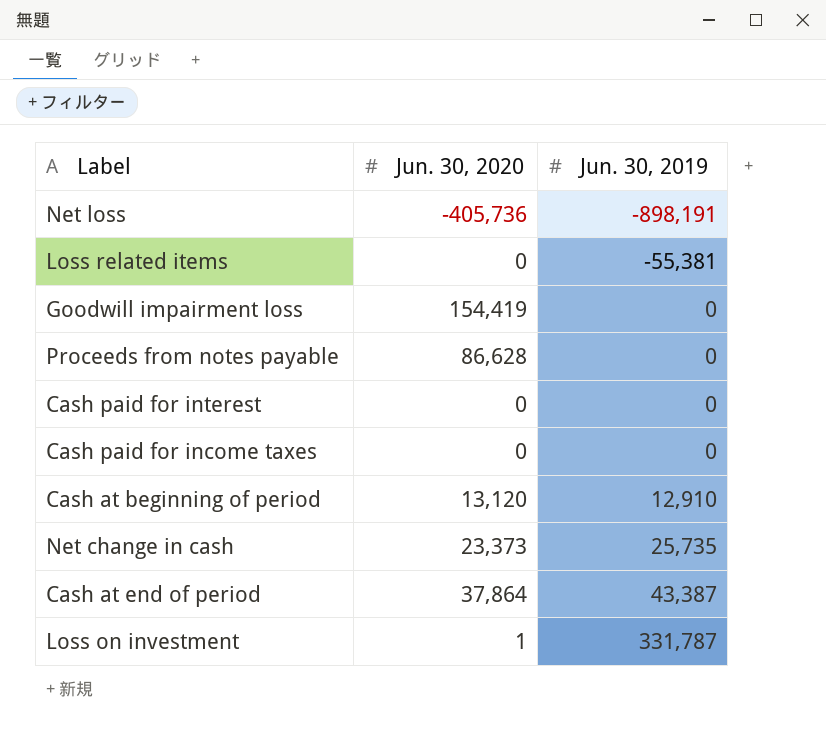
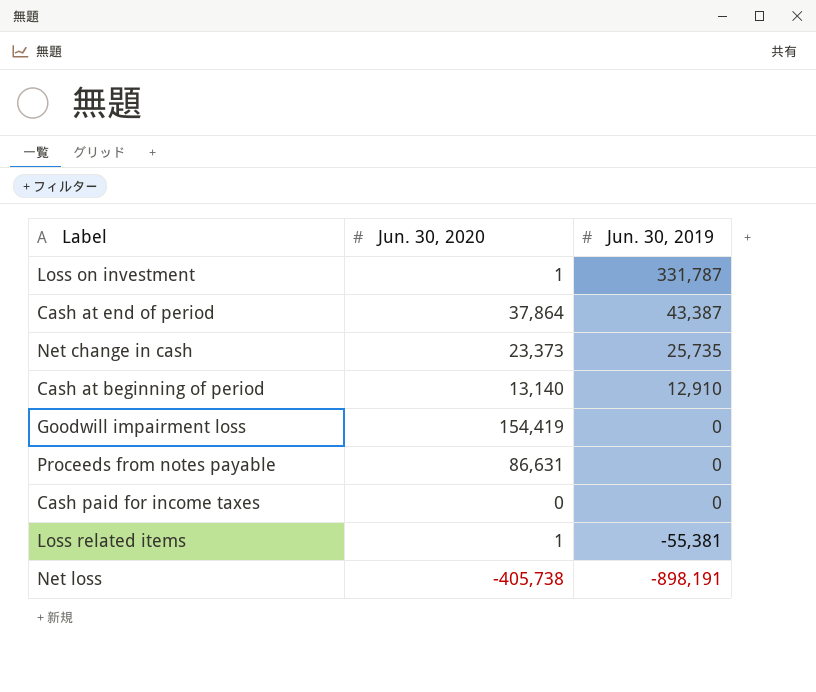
row order: Jun. 30, 2019 ascending -> Jun. 30, 2019 descending
row Cash paid for interest: 0 | 0 -> none
Cash at beginning of period | Jun. 30, 2020: 13,120 -> 13,140
Proceeds from notes payable | Jun. 30, 2020: 86,628 -> 86,631
Loss related items | Jun. 30, 2020: 0 -> 1
Net loss | Jun. 30, 2020: -405,736 -> -405,738

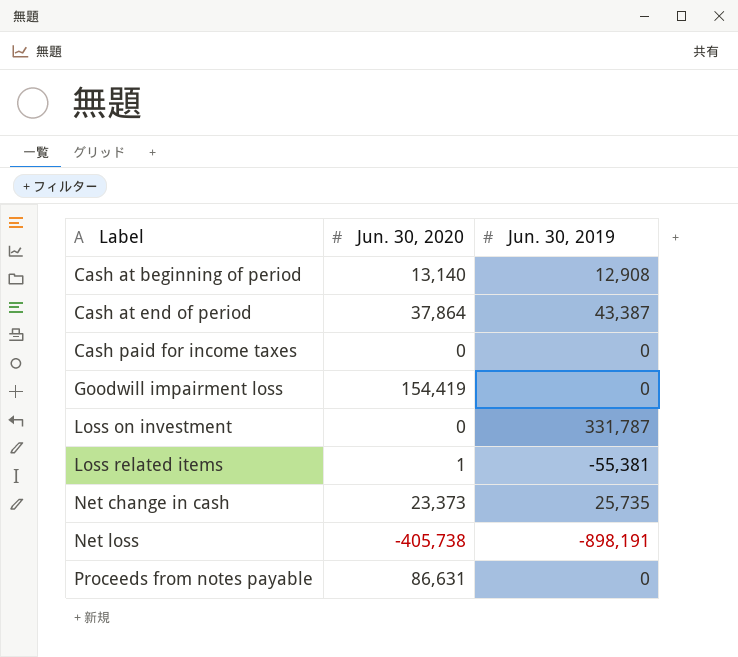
row order: Jun. 30, 2019 descending -> Label ascending
Cash at beginning of period | Jun. 30, 2019: 12,910 -> 12,908
Loss on investment | Jun. 30, 2020: 1 -> 0

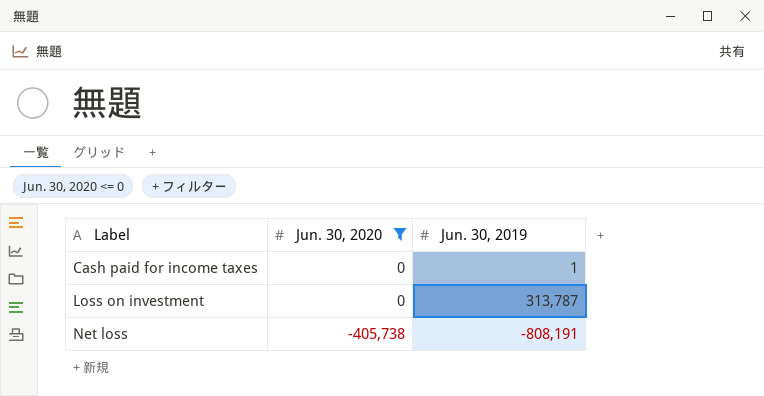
filter: none -> Jun. 30, 2020 <= 0
Cash paid for income taxes | Jun. 30, 2019: 0 -> 1
Loss on investment | Jun. 30, 2019: 331,787 -> 313,787
Net loss | Jun. 30, 2019: -898,191 -> -808,191

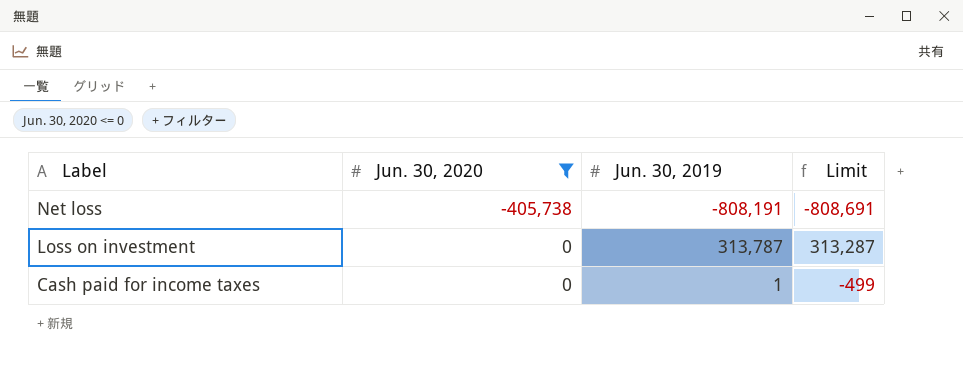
row order: Label ascending -> Label descending
column Limit | formula: none -> [Jun. 30, 2019] - 500

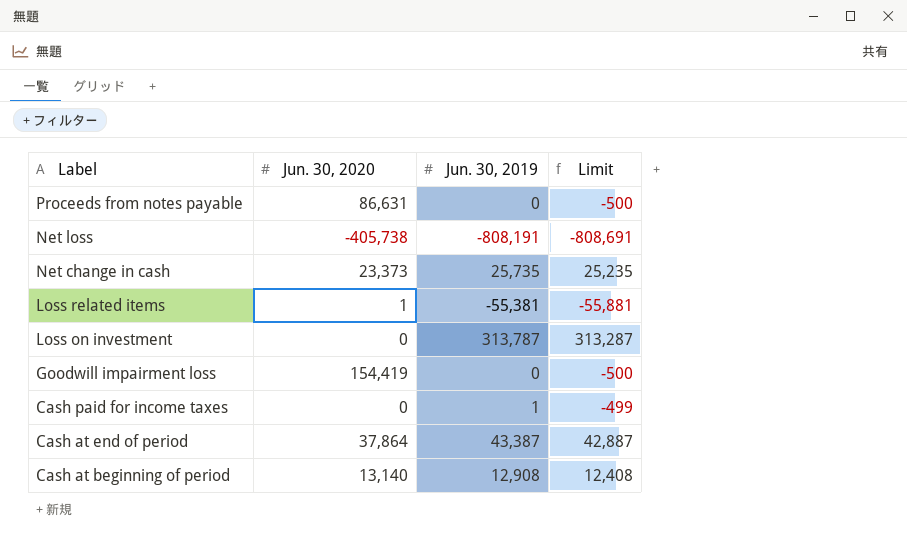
filter: Jun. 30, 2020 <= 0 -> none

